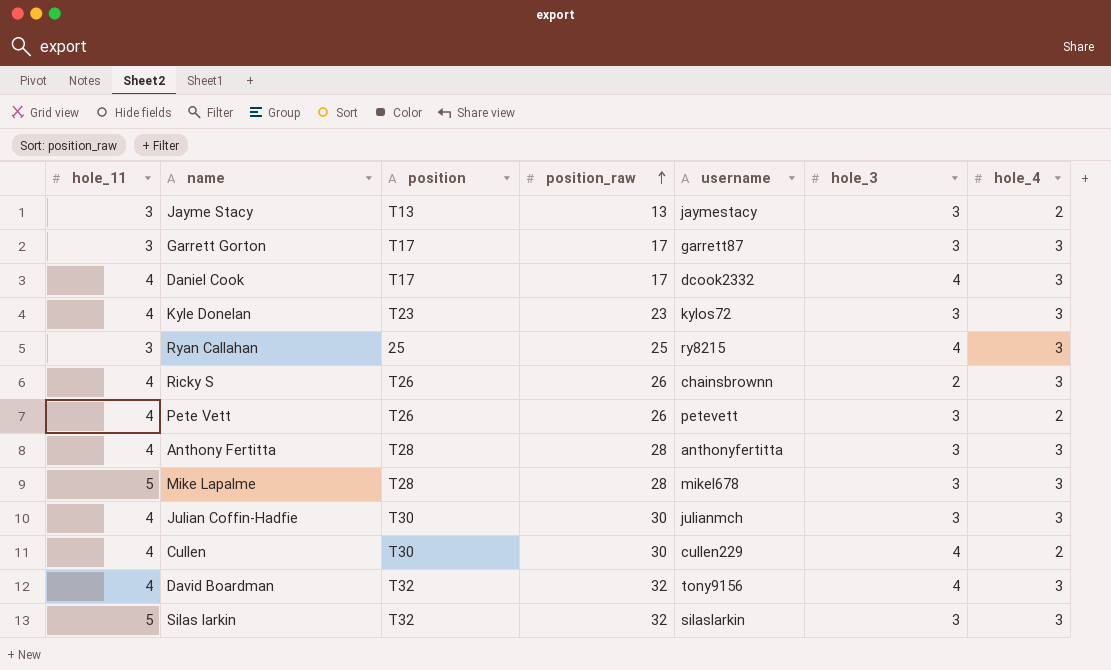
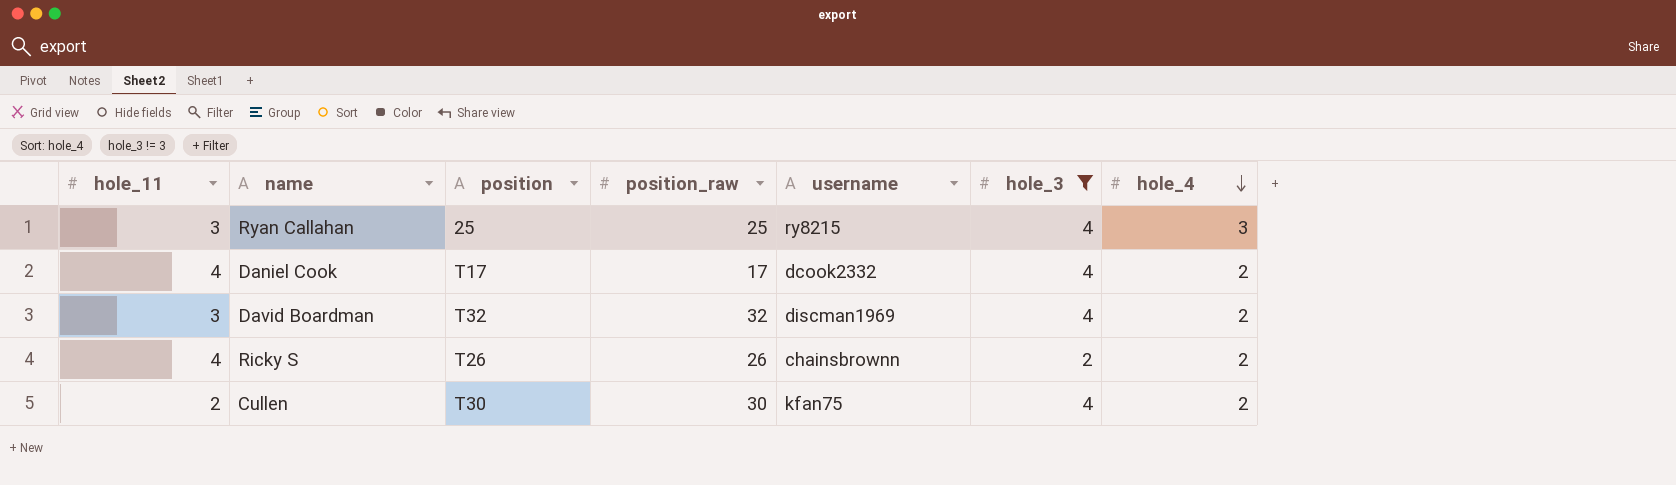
filter: none -> hole_3 != 3
row order: position_raw ascending -> hole_4 descending
Daniel Cook | hole_4: 3 -> 2
David Boardman | hole_11: 4 -> 3
David Boardman | username: tony9156 -> discman1969
David Boardman | hole_4: 3 -> 2
Ricky S | hole_4: 3 -> 2
Cullen | hole_11: 4 -> 2
Cullen | username: cullen229 -> kfan75

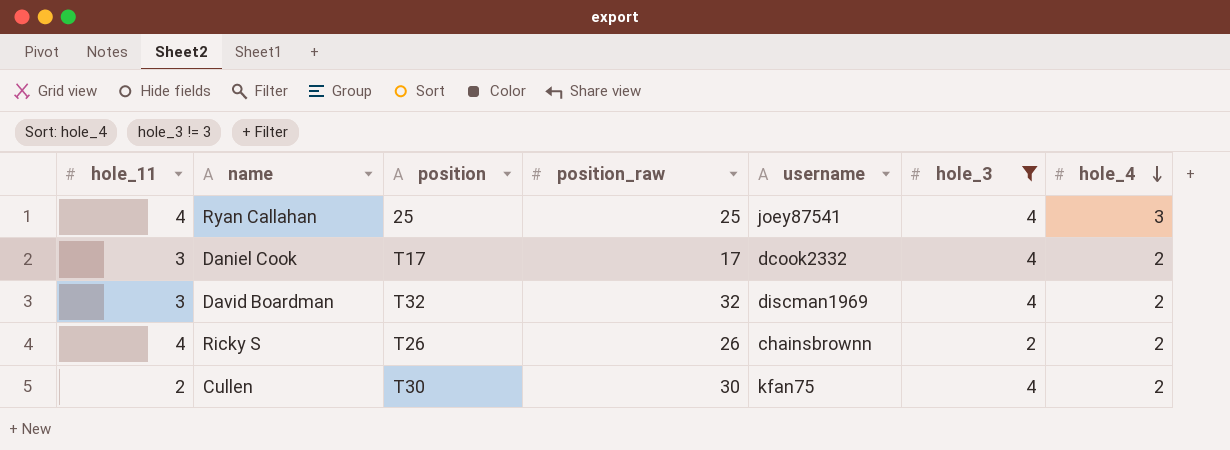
Ryan Callahan | hole_11: 3 -> 4
Ryan Callahan | username: ry8215 -> joey87541
Daniel Cook | hole_11: 4 -> 3

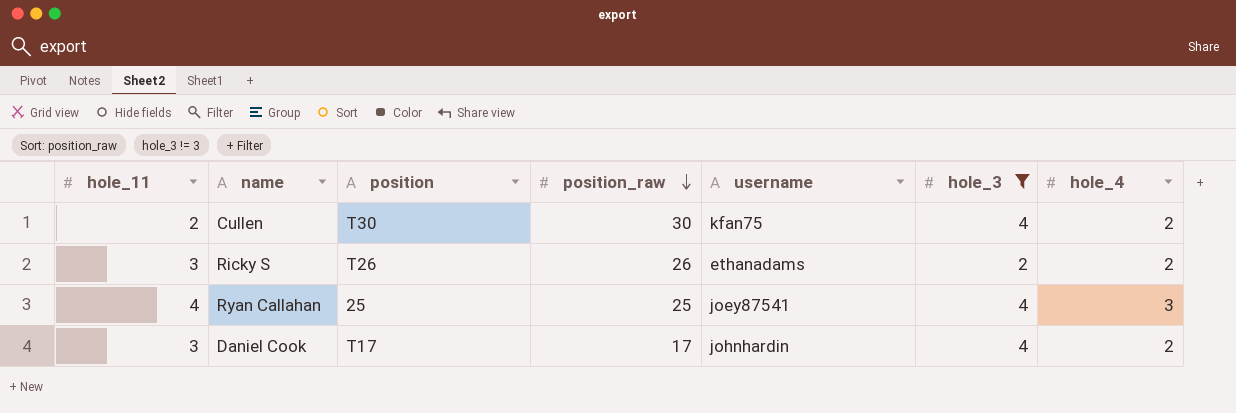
row order: hole_4 descending -> position_raw descending
row David Boardman: 3 | T32 | 32 | discman1969 | 4 | 2 -> none
Ricky S | hole_11: 4 -> 3
Ricky S | username: chainsbrownn -> ethanadams
Daniel Cook | username: dcook2332 -> johnhardin

